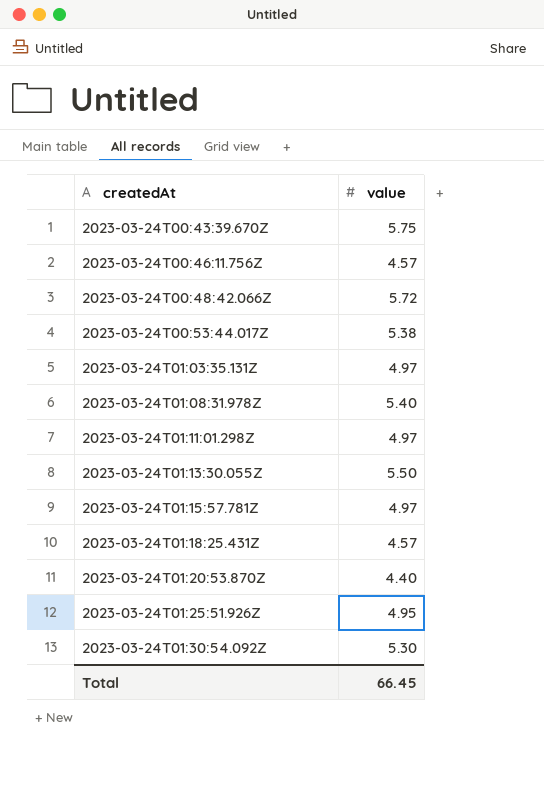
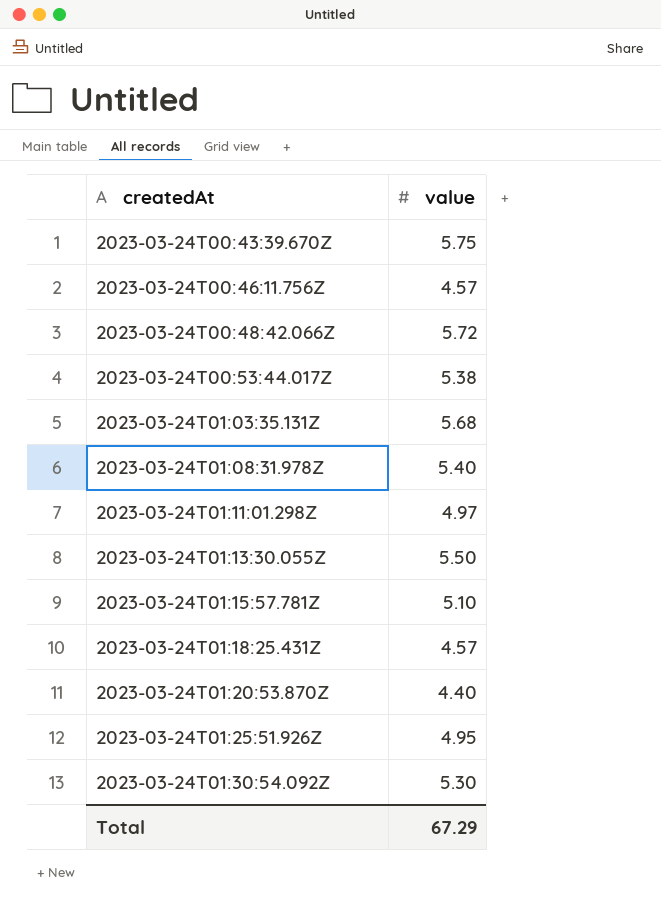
2023-03-24T01:03:35.131Z | value: 4.97 -> 5.68
2023-03-24T01:15:57.781Z | value: 4.97 -> 5.10
Total | value: 66.45 -> 67.29

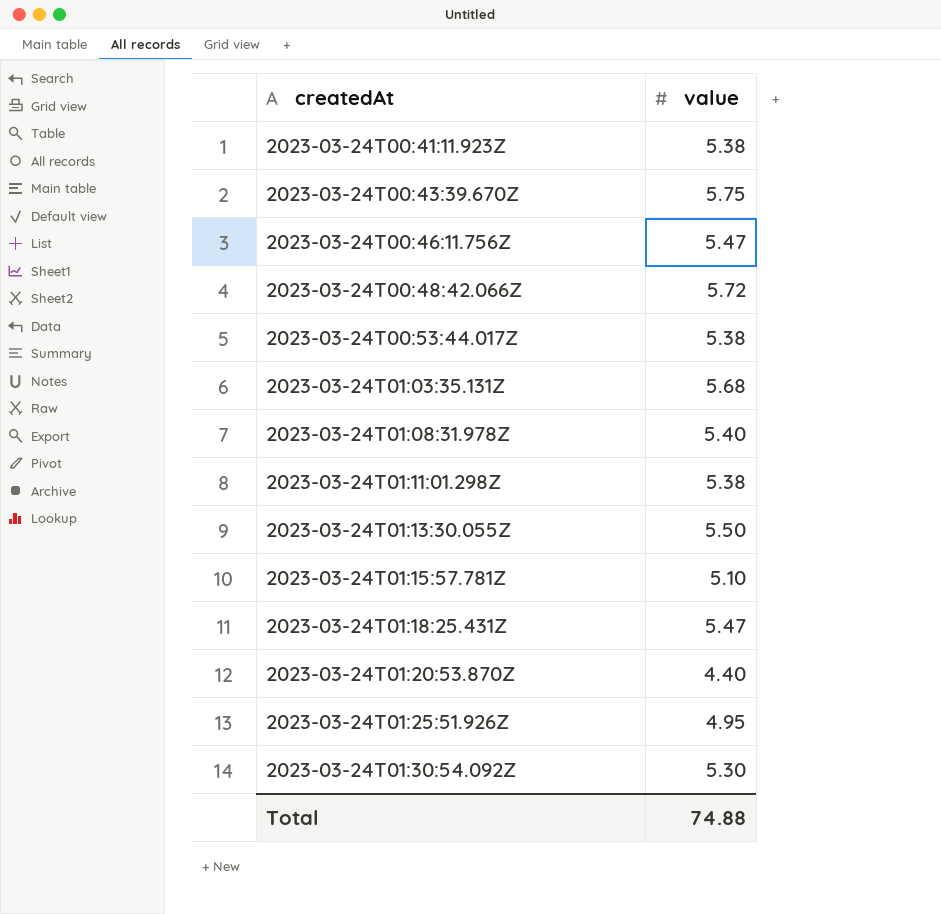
row 2023-03-24T00:41:11.923Z: none -> 5.38
2023-03-24T00:46:11.756Z | value: 4.57 -> 5.47
2023-03-24T01:11:01.298Z | value: 4.97 -> 5.38
2023-03-24T01:18:25.431Z | value: 4.57 -> 5.47
Total | value: 67.29 -> 74.88

